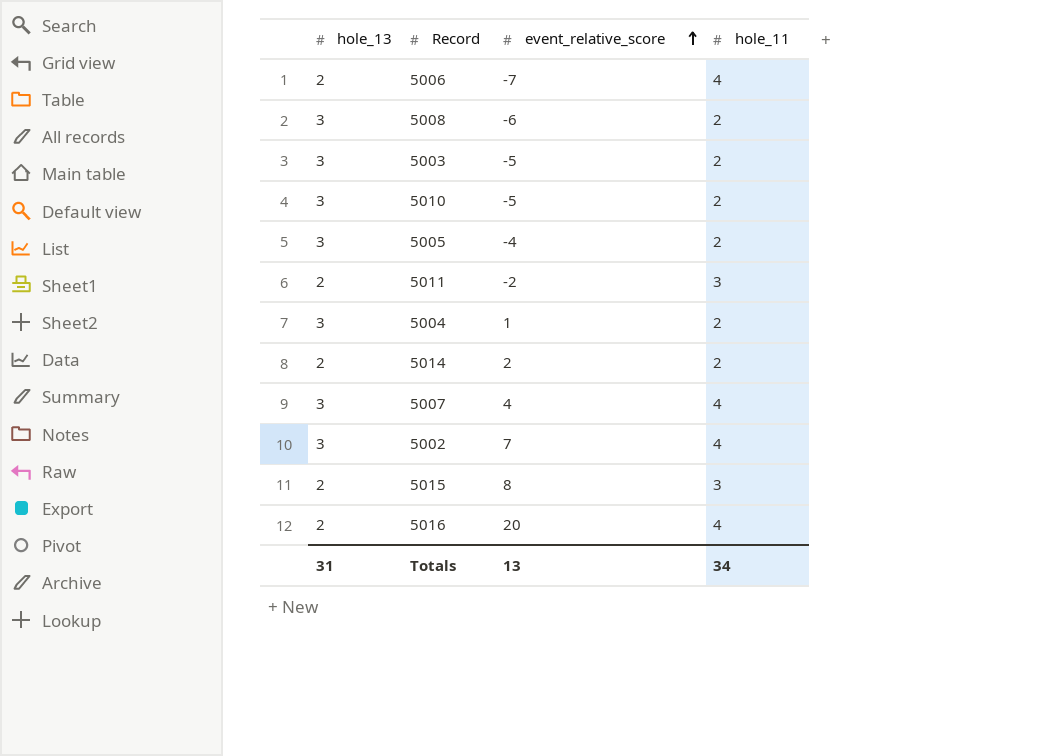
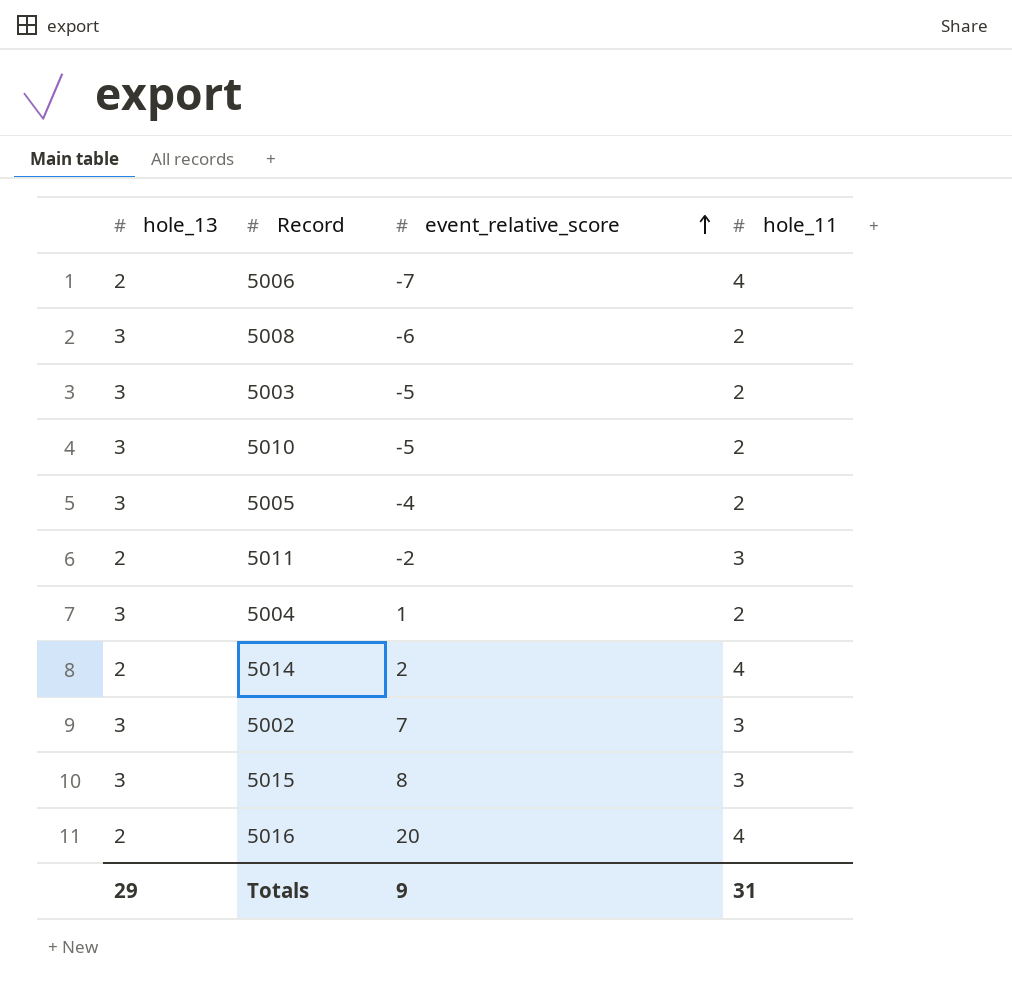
row 5007: 3 | 4 | 4 -> none
5014 | hole_11: 2 -> 4
5002 | hole_11: 4 -> 3
5015 | hole_13: 2 -> 3
Totals | hole_13: 31 -> 29
Totals | event_relative_score: 13 -> 9
Totals | hole_11: 34 -> 31

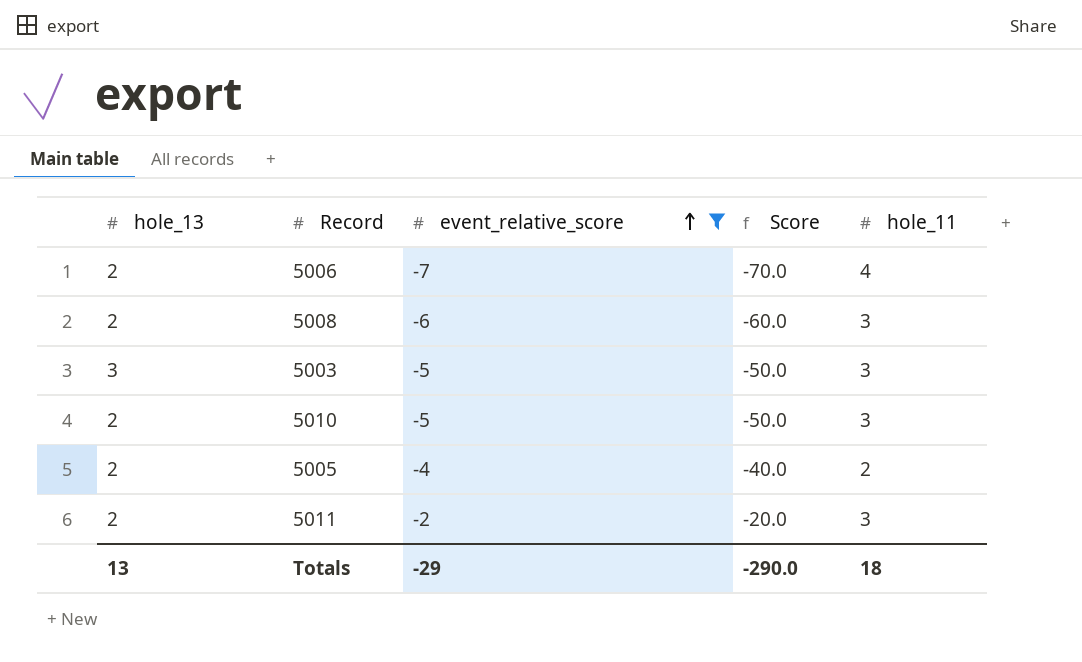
filter: none -> event_relative_score <= -2
column Score | formula: none -> [event_relative_score] * 10
5008 | hole_13: 3 -> 2
5008 | hole_11: 2 -> 3
5003 | hole_11: 2 -> 3
5010 | hole_13: 3 -> 2
5010 | hole_11: 2 -> 3
5005 | hole_13: 3 -> 2
Totals | hole_13: 29 -> 13
Totals | event_relative_score: 9 -> -29
Totals | hole_11: 31 -> 18

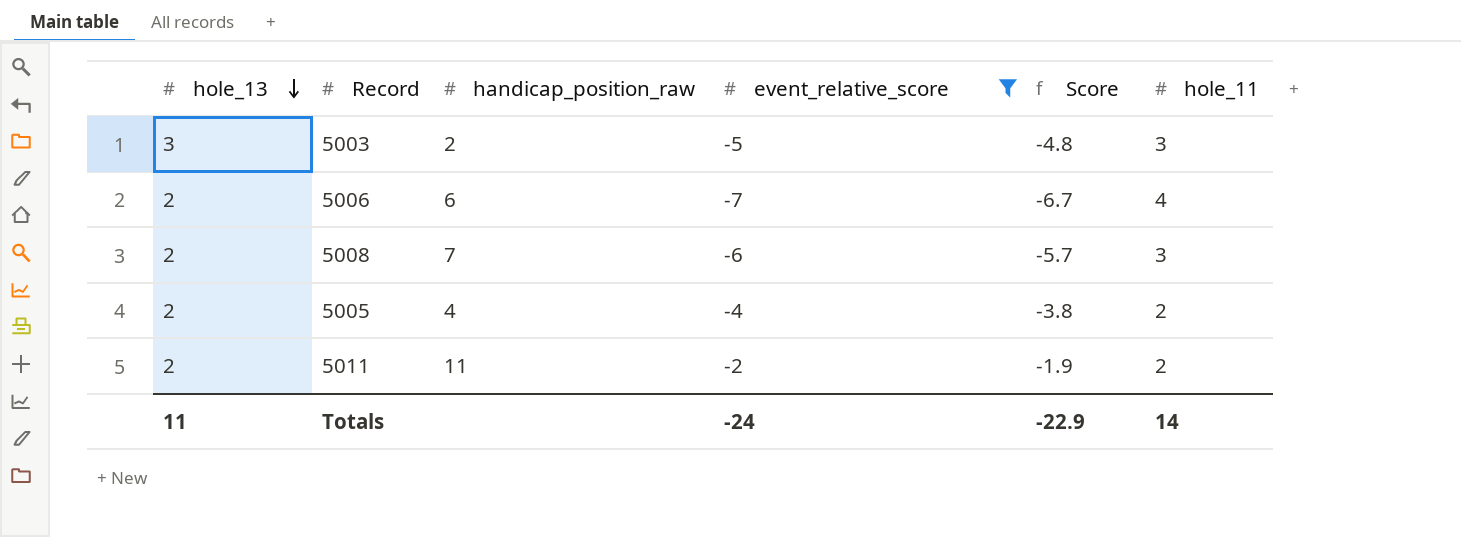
row order: event_relative_score ascending -> hole_13 descending
column handicap_position_raw | position: none -> 3
column Score | formula: [event_relative_score] * 10 -> [event_relative_score] * 0.95
row 5010: 2 | -5 | -50.0 | 3 -> none
5011 | hole_11: 3 -> 2
Totals | hole_13: 13 -> 11
Totals | event_relative_score: -29 -> -24
Totals | Score: -290.0 -> -22.9
Totals | hole_11: 18 -> 14

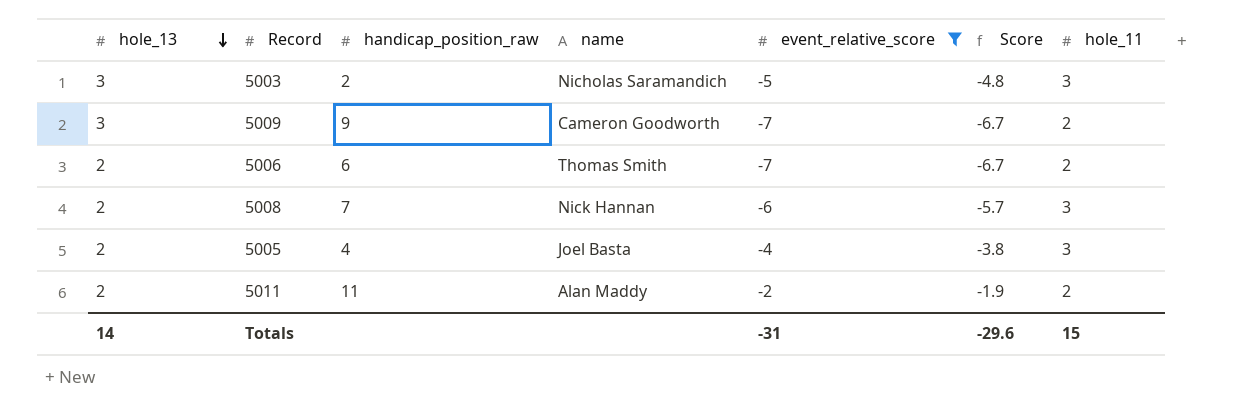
column name | position: none -> 4
row 5009: none -> 3 | 9 | Cameron Goodworth | -7 | -6.7 | 2
5006 | hole_11: 4 -> 2
5005 | hole_11: 2 -> 3
Totals | hole_13: 11 -> 14
Totals | event_relative_score: -24 -> -31
Totals | Score: -22.9 -> -29.6
Totals | hole_11: 14 -> 15

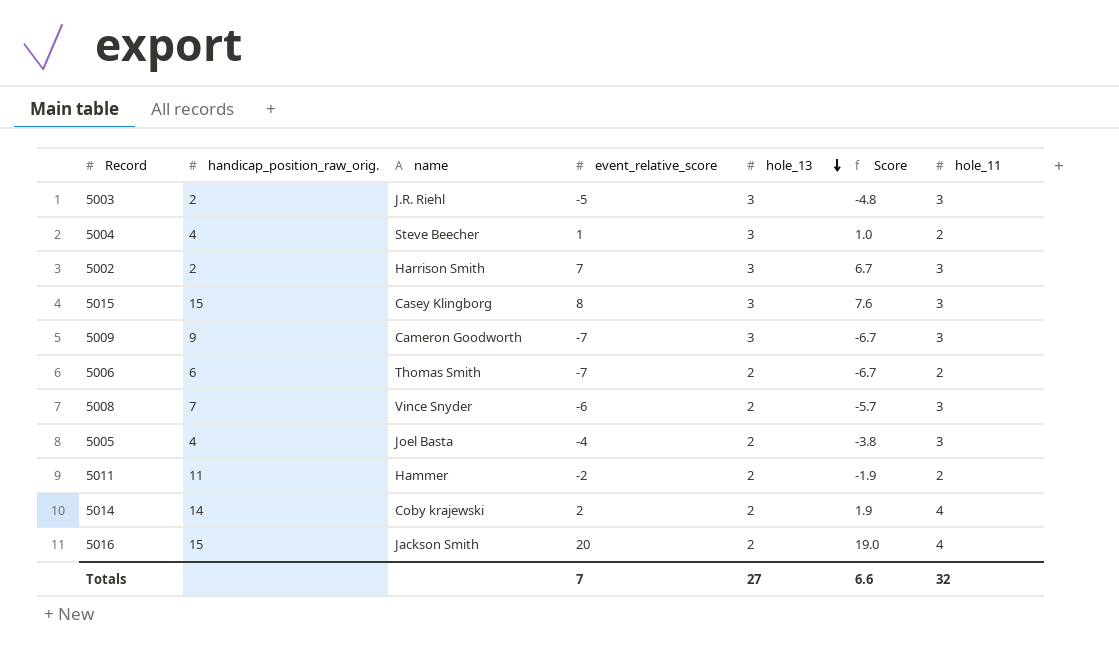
filter: event_relative_score <= -2 -> none
column name: handicap_position_raw -> handicap_position_raw_orig.
column hole_13 | position: 1 -> 5
5003 | name: Nicholas Saramandich -> J.R. Riehl
5009 | hole_11: 2 -> 3
5008 | name: Nick Hannan -> Vince Snyder
5011 | name: Alan Maddy -> Hammer
Totals | event_relative_score: -31 -> 7
Totals | hole_13: 14 -> 27
Totals | Score: -29.6 -> 6.6
Totals | hole_11: 15 -> 32

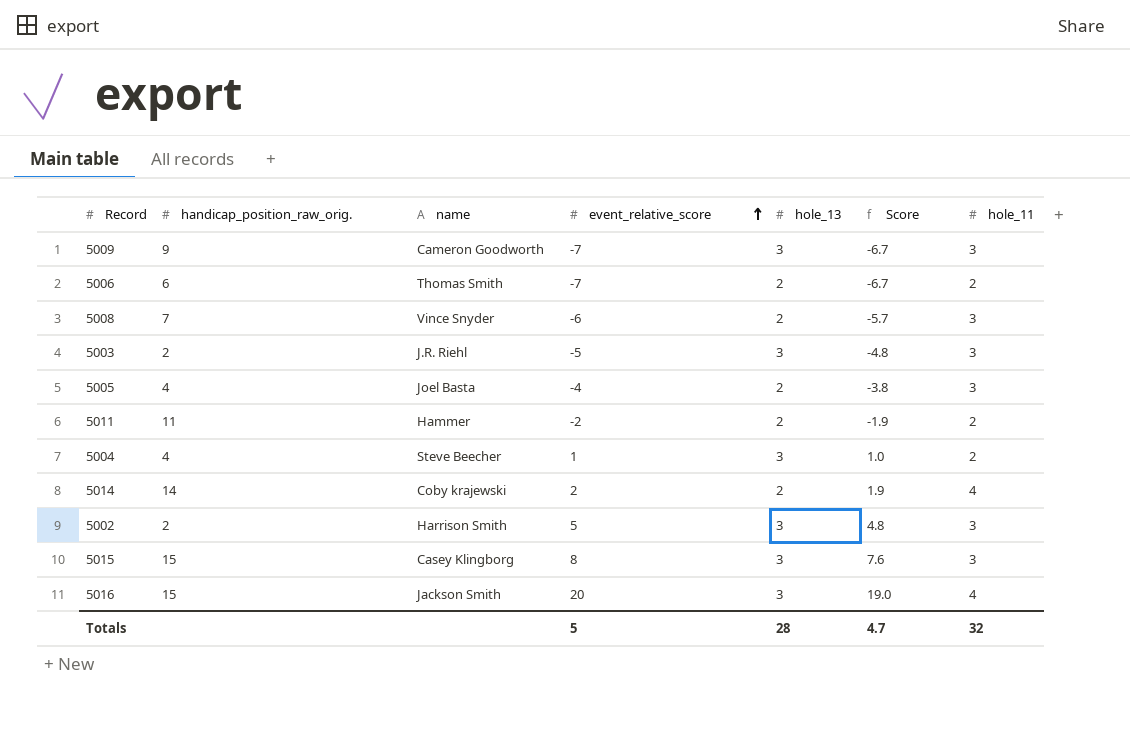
row order: hole_13 descending -> event_relative_score ascending
5002 | event_relative_score: 7 -> 5
5002 | Score: 6.7 -> 4.8
5016 | hole_13: 2 -> 3
Totals | event_relative_score: 7 -> 5
Totals | hole_13: 27 -> 28
Totals | Score: 6.6 -> 4.7

